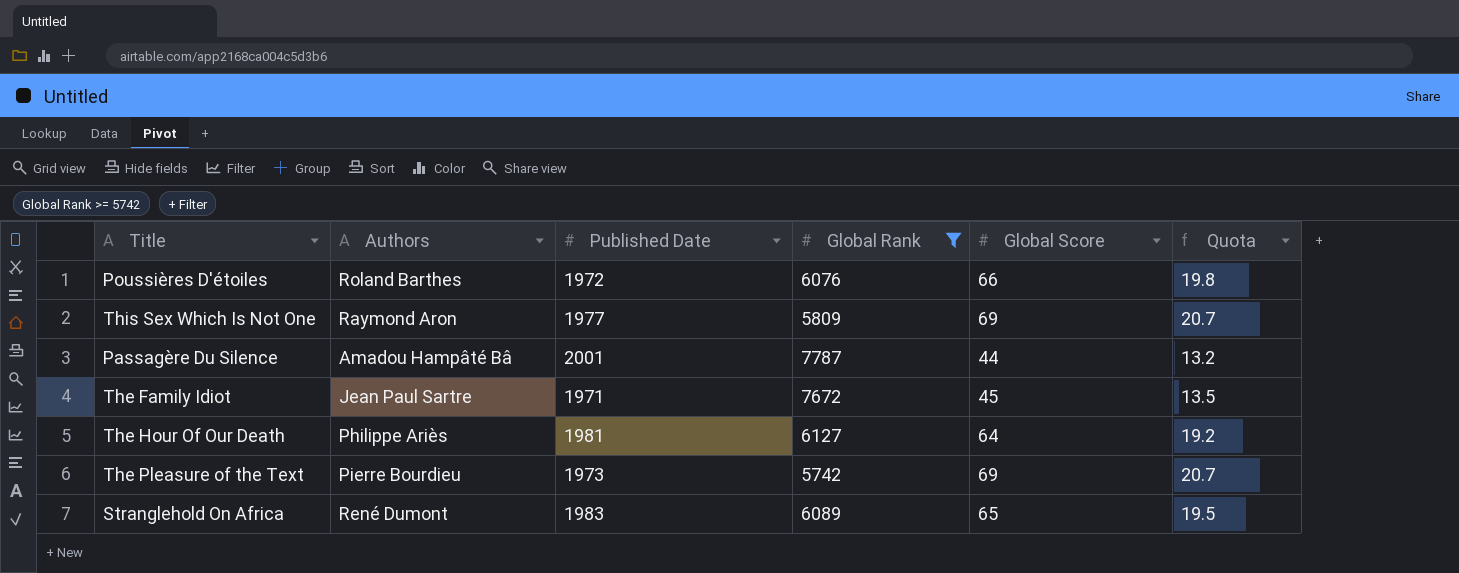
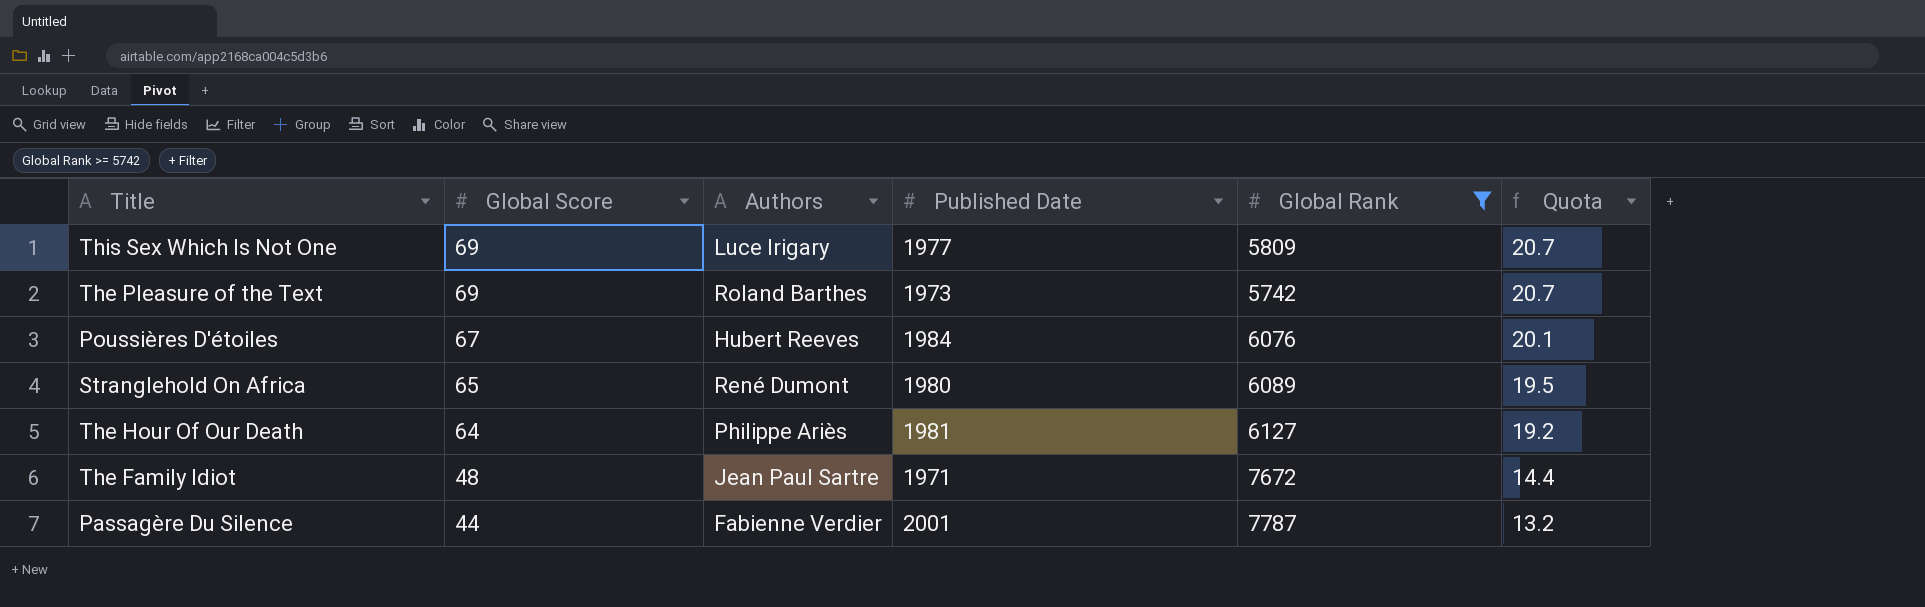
row order: none -> Global Score descending
column Global Score | position: 5 -> 2
This Sex Which Is Not One | Authors: Raymond Aron -> Luce Irigary
The Pleasure of the Text | Authors: Pierre Bourdieu -> Roland Barthes
Poussières D'étoiles | Global Score: 66 -> 67
Poussières D'étoiles | Authors: Roland Barthes -> Hubert Reeves
Poussières D'étoiles | Published Date: 1972 -> 1984
Poussières D'étoiles | Quota: 19.8 -> 20.1
Stranglehold On Africa | Published Date: 1983 -> 1980
The Family Idiot | Global Score: 45 -> 48
The Family Idiot | Quota: 13.5 -> 14.4
Passagère Du Silence | Authors: Amadou Hampâté Bâ -> Fabienne Verdier

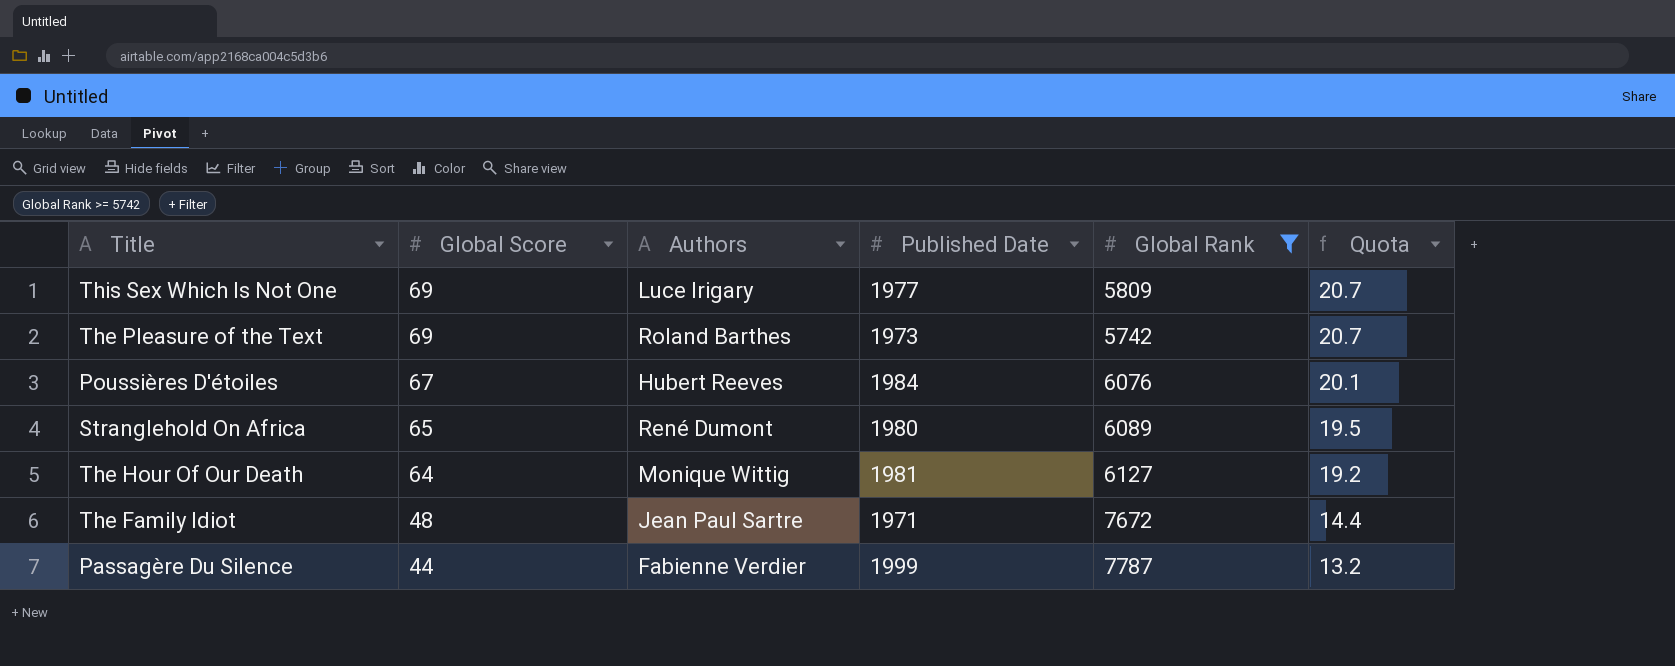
The Hour Of Our Death | Authors: Philippe Ariès -> Monique Wittig
Passagère Du Silence | Published Date: 2001 -> 1999

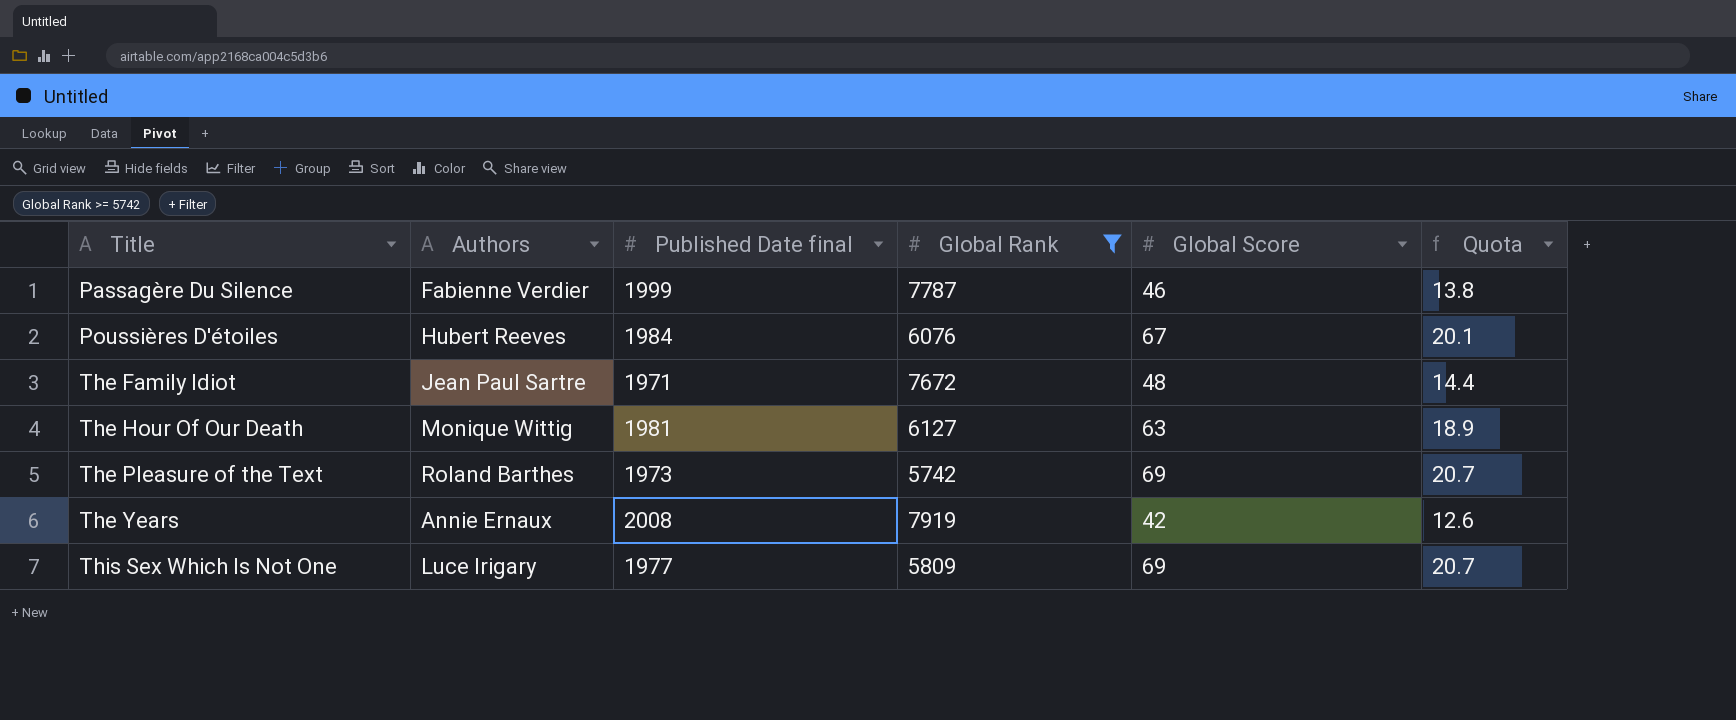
row order: Global Score descending -> Title ascending
column name: Published Date -> Published Date final
column Global Score | position: 2 -> 5
row Stranglehold On Africa: 65 | René Dumont | 1980 | 6089 | 19.5 -> none
Passagère Du Silence | Global Score: 44 -> 46
Passagère Du Silence | Quota: 13.2 -> 13.8
The Hour Of Our Death | Global Score: 64 -> 63
The Hour Of Our Death | Quota: 19.2 -> 18.9
row The Years: none -> Annie Ernaux | 2008 | 7919 | 42 | 12.6

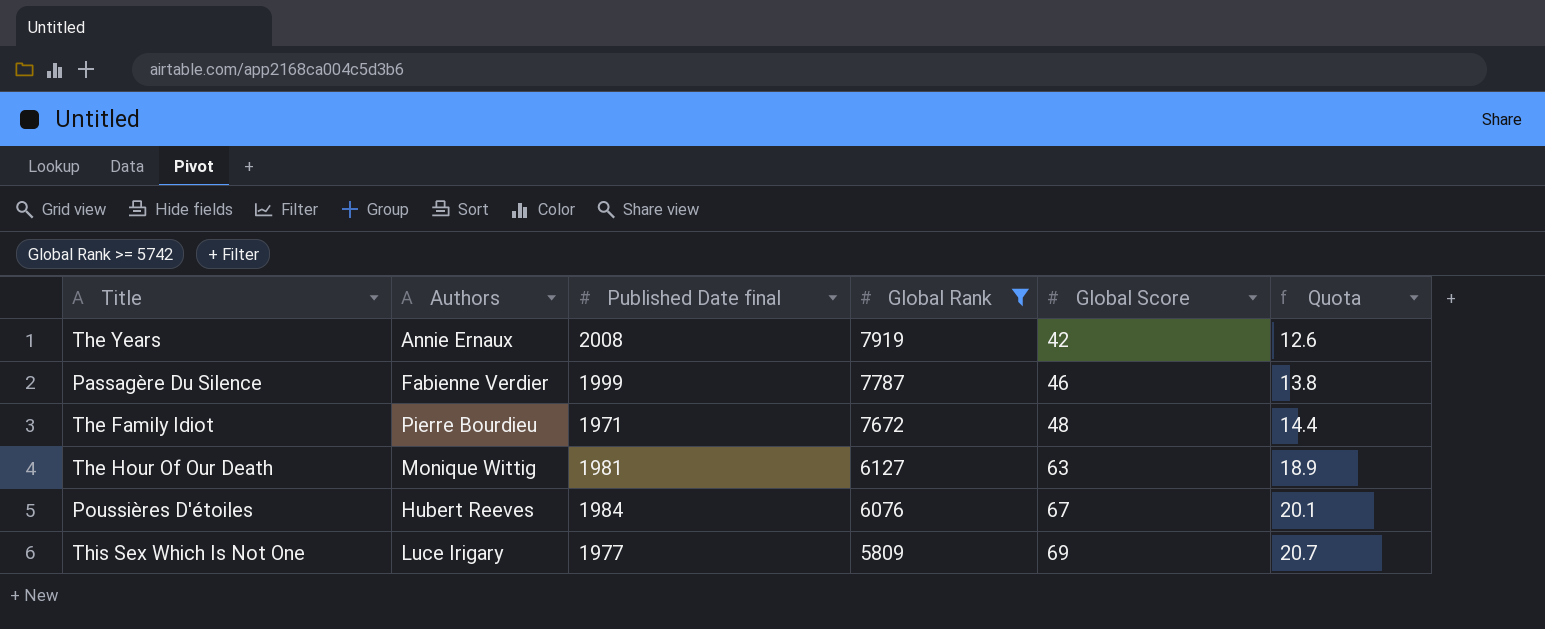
row order: Title ascending -> Global Rank descending
row The Pleasure of the Text: Roland Barthes | 1973 | 5742 | 69 | 20.7 -> none
The Family Idiot | Authors: Jean Paul Sartre -> Pierre Bourdieu

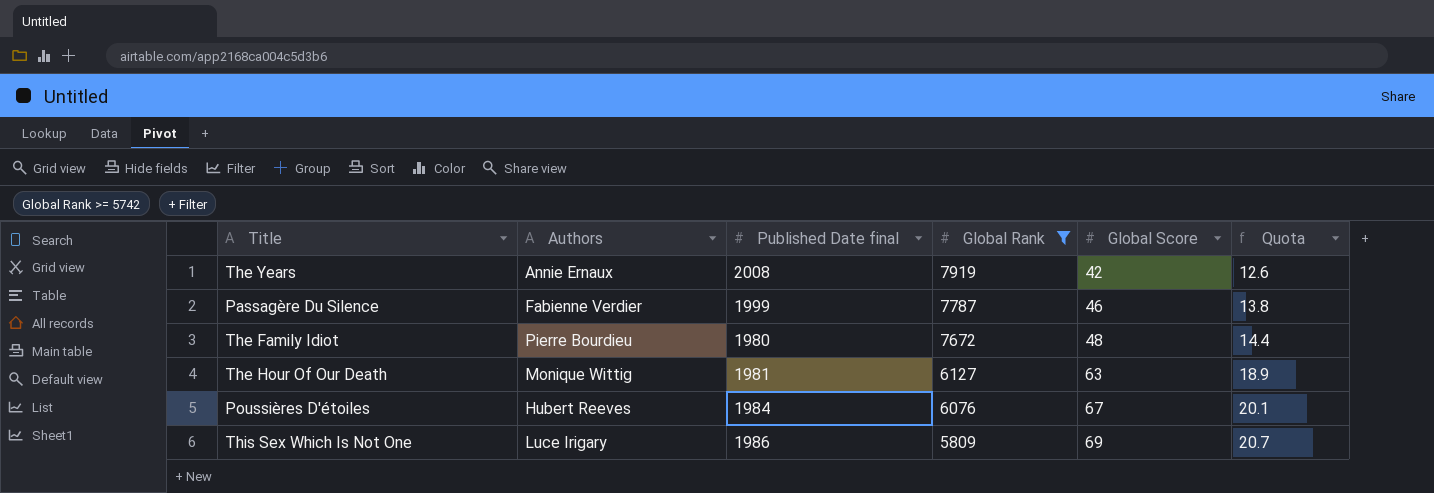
The Family Idiot | Published Date final: 1971 -> 1980
This Sex Which Is Not One | Published Date final: 1977 -> 1986

